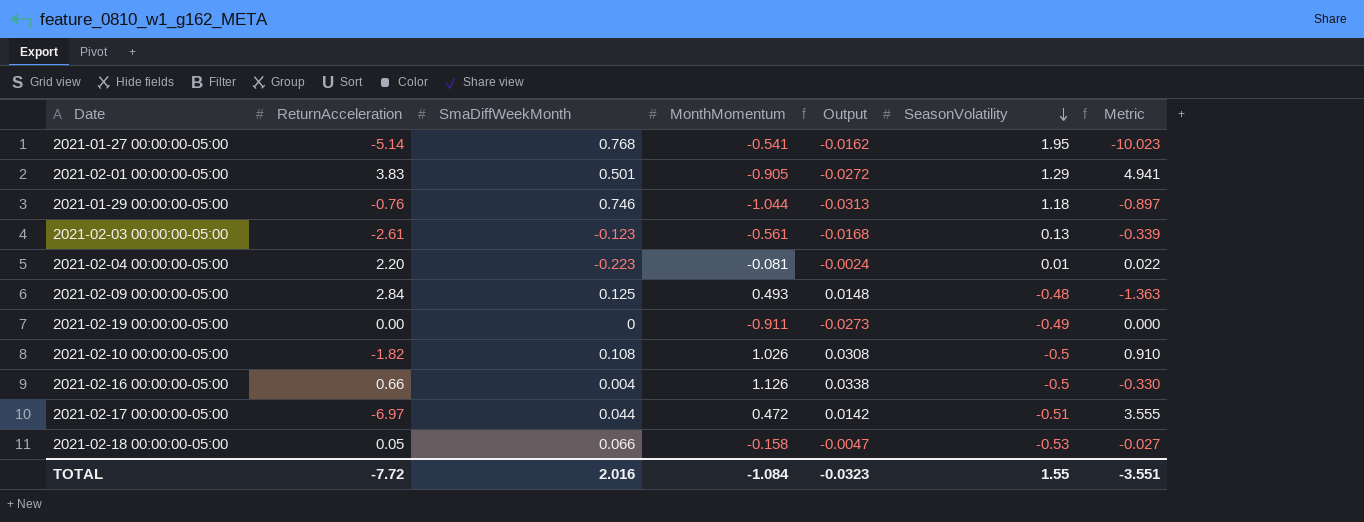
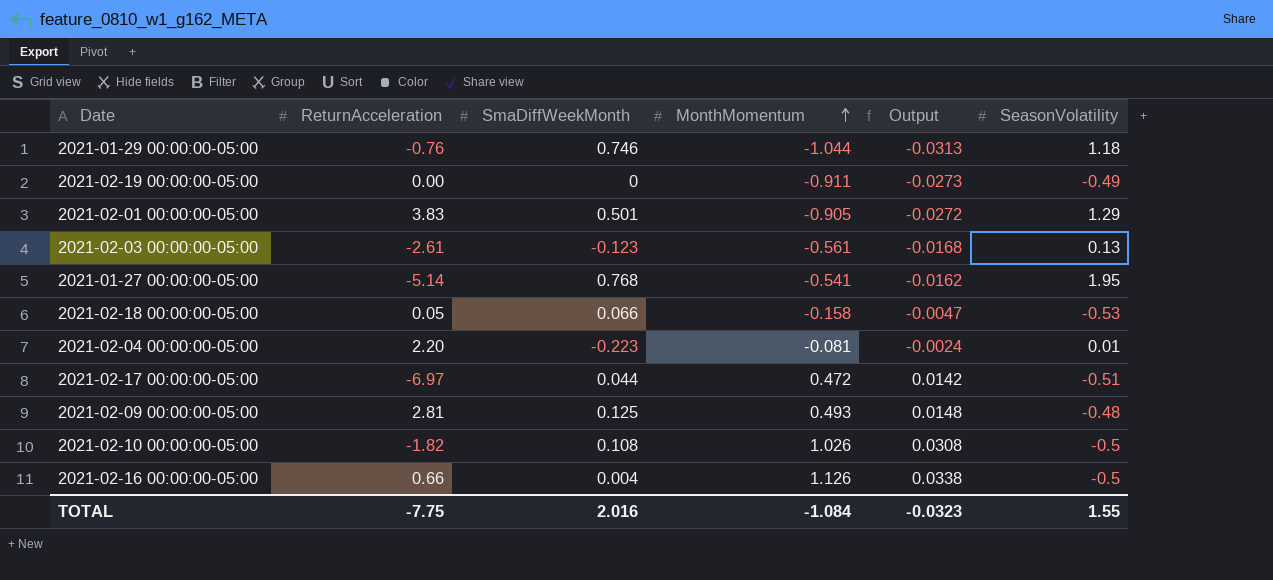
row order: SeasonVolatility descending -> MonthMomentum ascending
column Metric | formula: [ReturnAcceleration] * [SeasonVolatility] -> none
2021-02-09 00:00:00-05:00 | ReturnAcceleration: 2.84 -> 2.81
TOTAL | ReturnAcceleration: -7.72 -> -7.75

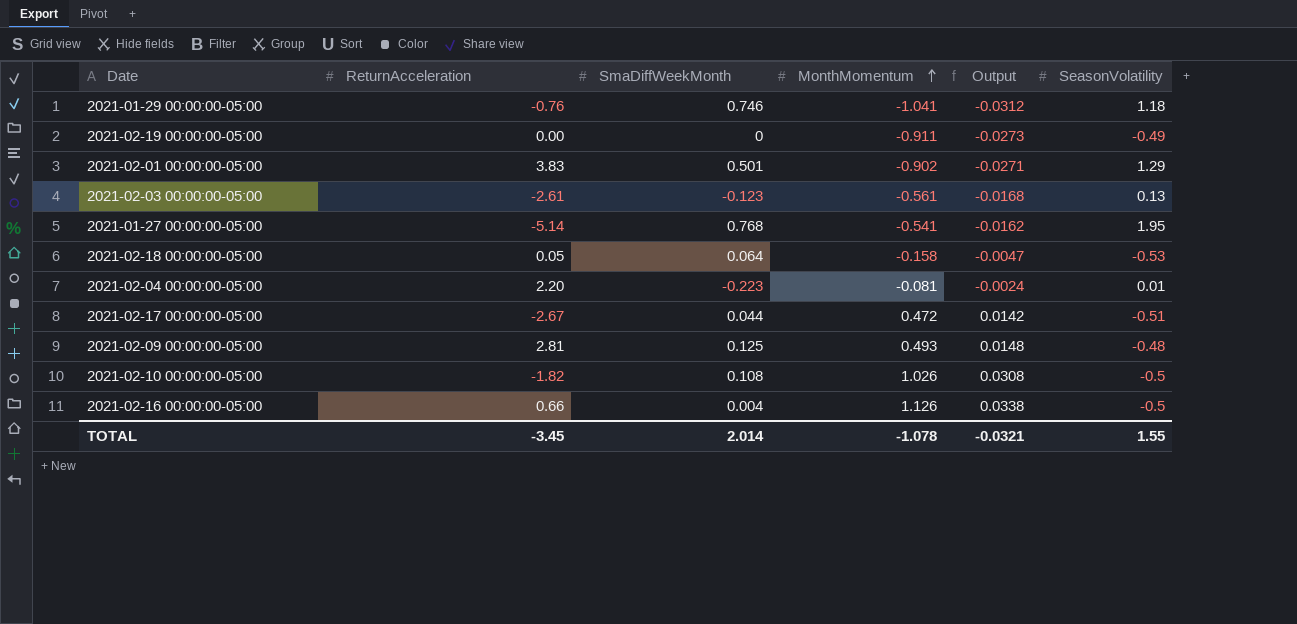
2021-01-29 00:00:00-05:00 | MonthMomentum: -1.044 -> -1.041
2021-01-29 00:00:00-05:00 | Output: -0.0313 -> -0.0312
2021-02-01 00:00:00-05:00 | MonthMomentum: -0.905 -> -0.902
2021-02-01 00:00:00-05:00 | Output: -0.0272 -> -0.0271
2021-02-18 00:00:00-05:00 | SmaDiffWeekMonth: 0.066 -> 0.064
2021-02-17 00:00:00-05:00 | ReturnAcceleration: -6.97 -> -2.67
TOTAL | ReturnAcceleration: -7.75 -> -3.45
TOTAL | SmaDiffWeekMonth: 2.016 -> 2.014
TOTAL | MonthMomentum: -1.084 -> -1.078
TOTAL | Output: -0.0323 -> -0.0321

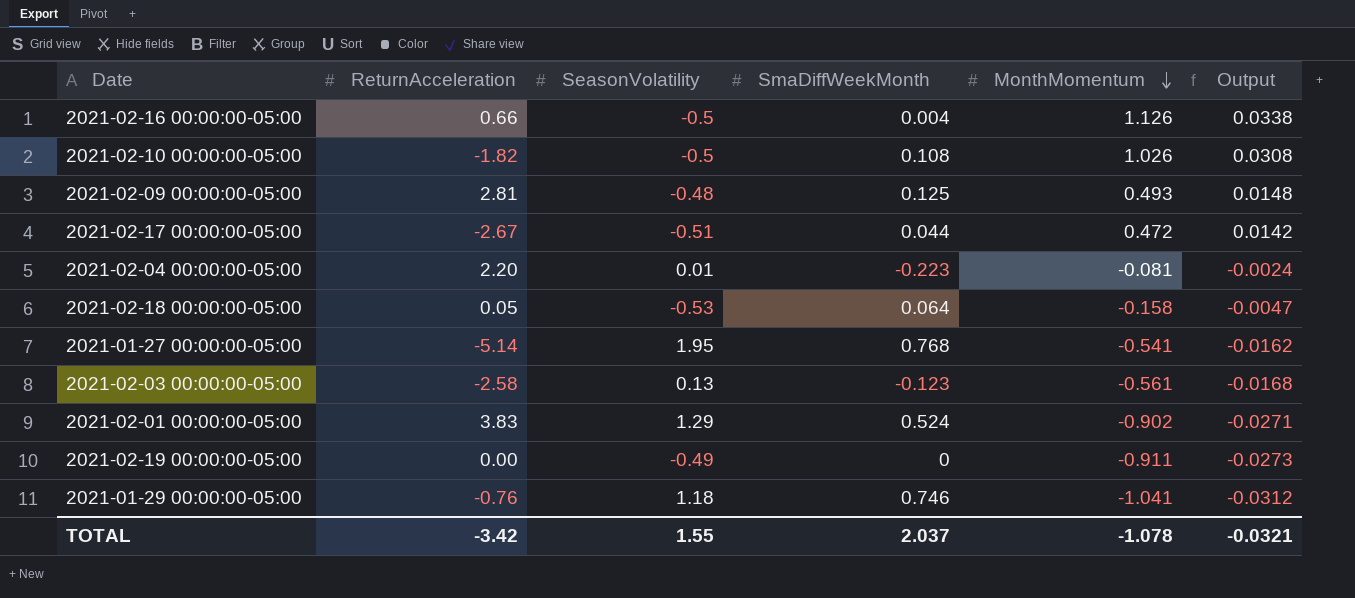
row order: MonthMomentum ascending -> MonthMomentum descending
column SeasonVolatility | position: 6 -> 3
2021-02-03 00:00:00-05:00 | ReturnAcceleration: -2.61 -> -2.58
2021-02-01 00:00:00-05:00 | SmaDiffWeekMonth: 0.501 -> 0.524
TOTAL | ReturnAcceleration: -3.45 -> -3.42
TOTAL | SmaDiffWeekMonth: 2.014 -> 2.037

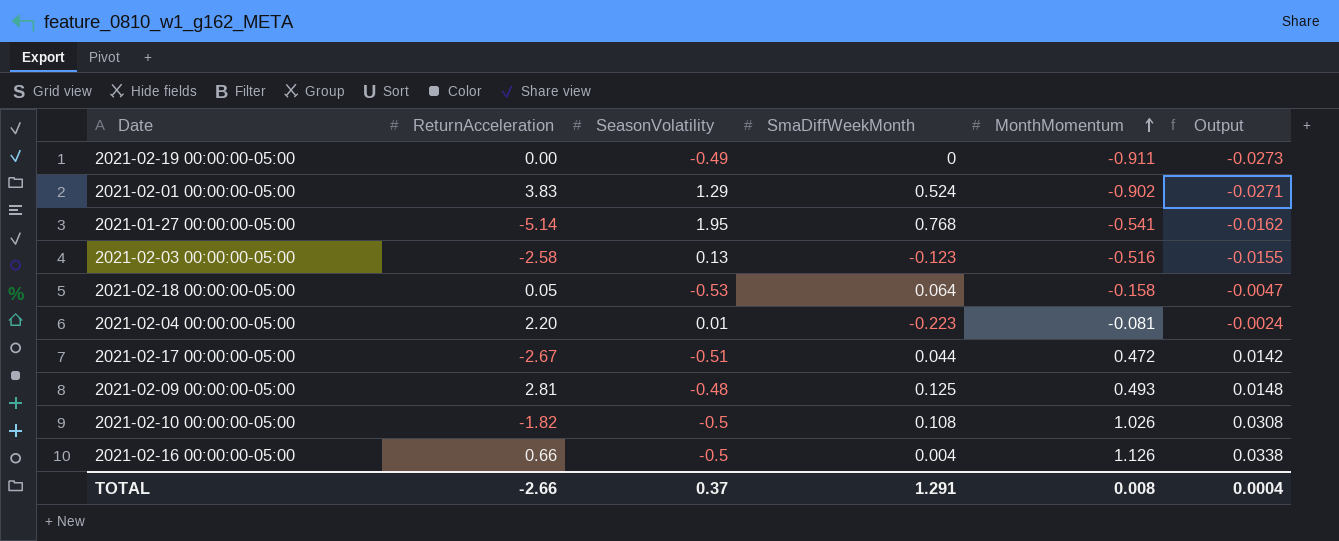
row order: MonthMomentum descending -> MonthMomentum ascending
row 2021-01-29 00:00:00-05:00: -0.76 | 1.18 | 0.746 | -1.041 | -0.0312 -> none
2021-02-03 00:00:00-05:00 | MonthMomentum: -0.561 -> -0.516
2021-02-03 00:00:00-05:00 | Output: -0.0168 -> -0.0155
TOTAL | ReturnAcceleration: -3.42 -> -2.66
TOTAL | SeasonVolatility: 1.55 -> 0.37
TOTAL | SmaDiffWeekMonth: 2.037 -> 1.291
TOTAL | MonthMomentum: -1.078 -> 0.008
TOTAL | Output: -0.0321 -> 0.0004

